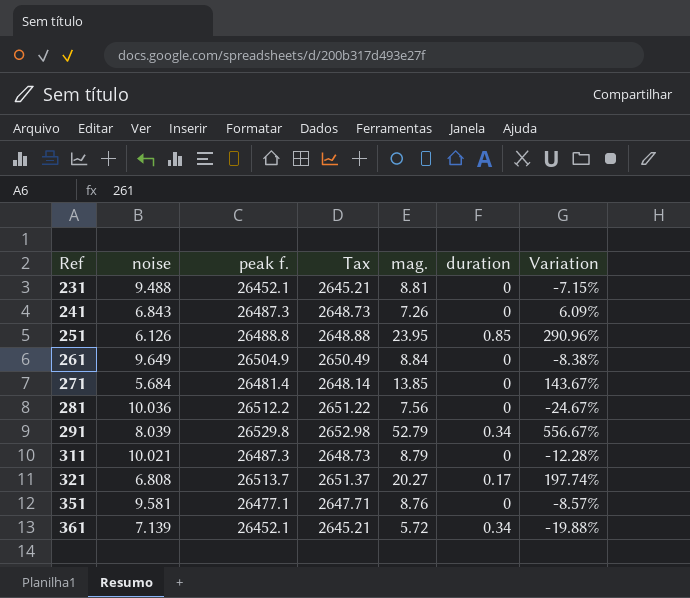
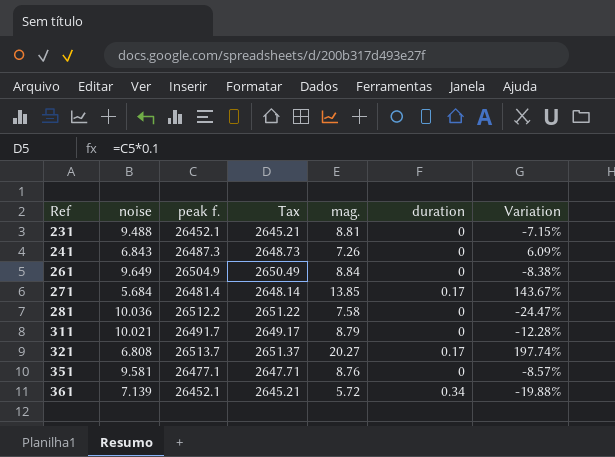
row 251: 6.126 | 26488.8 | 2648.88 | 23.95 | 0.85 | 290.96% -> none
row 291: 8.039 | 26529.8 | 2652.98 | 52.79 | 0.34 | 556.67% -> none
271 | duration: 0 -> 0.17
281 | mag.: 7.56 -> 7.58
281 | Variation: -24.67% -> -24.47%
311 | peak f.: 26487.3 -> 26491.7
311 | Tax: 2648.73 -> 2649.17

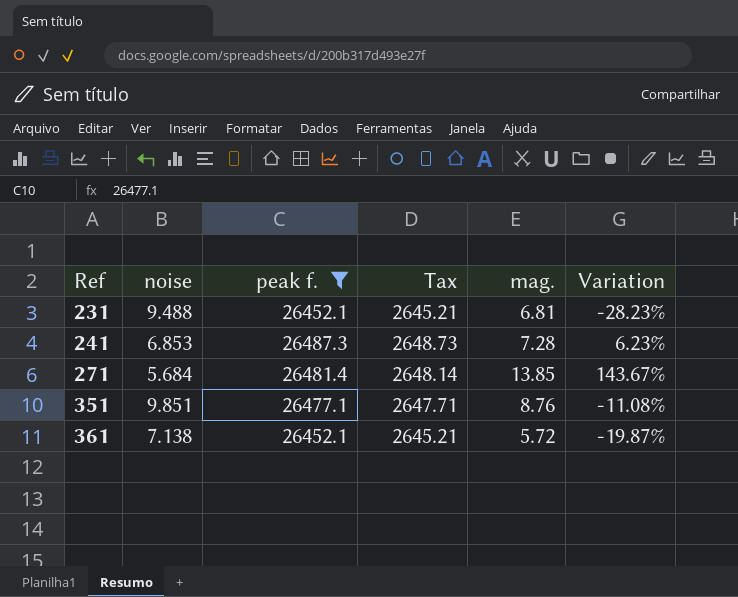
filter: none -> peak f. <= 26487.3
column duration | position: 6 -> none
231 | mag.: 8.81 -> 6.81
231 | Variation: -7.15% -> -28.23%
241 | noise: 6.843 -> 6.853
241 | mag.: 7.26 -> 7.28
241 | Variation: 6.09% -> 6.23%
351 | noise: 9.581 -> 9.851
351 | Variation: -8.57% -> -11.08%
361 | noise: 7.139 -> 7.138
361 | Variation: -19.88% -> -19.87%

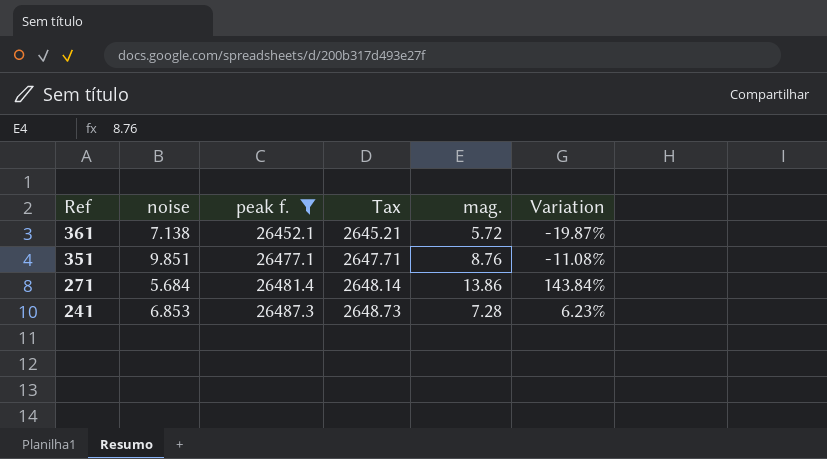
row order: Ref ascending -> Ref descending
row 231: 9.488 | 26452.1 | 2645.21 | 6.81 | -28.23% -> none
271 | mag.: 13.85 -> 13.86
271 | Variation: 143.67% -> 143.84%

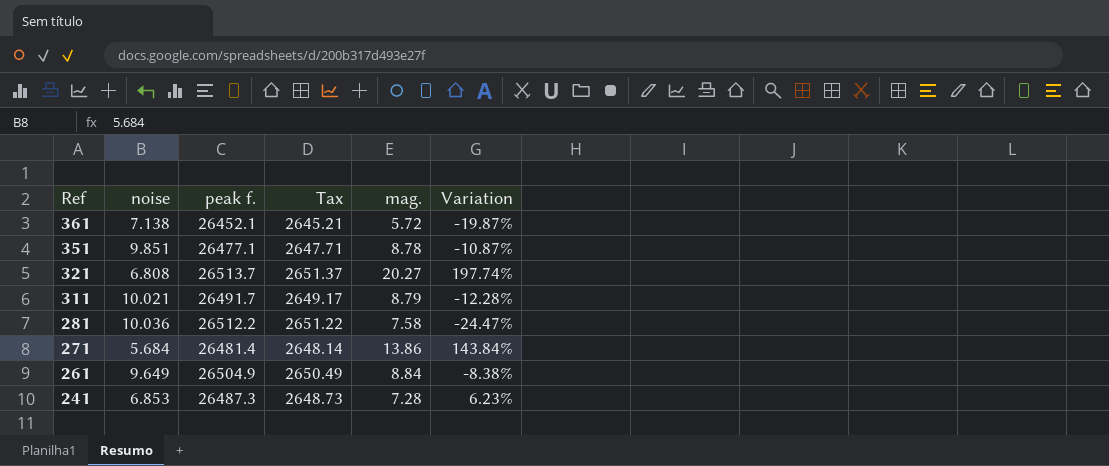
filter: peak f. <= 26487.3 -> none
351 | mag.: 8.76 -> 8.78
351 | Variation: -11.08% -> -10.87%

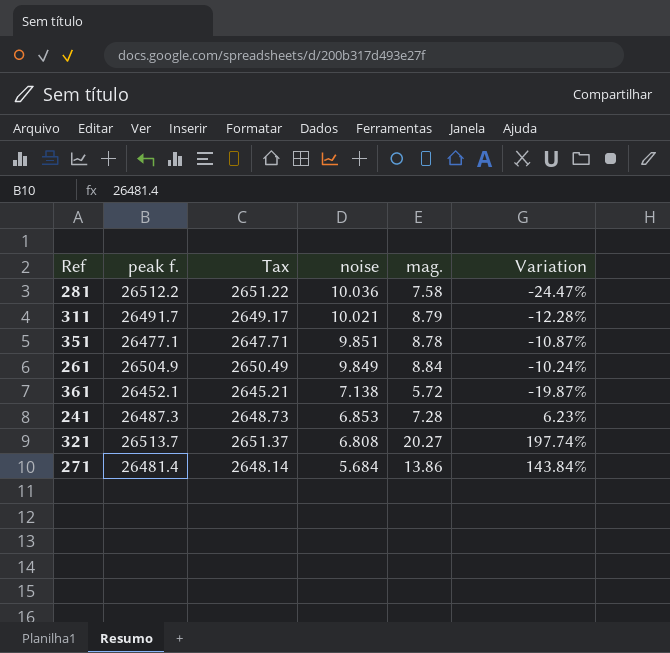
row order: Ref descending -> noise descending
column noise | position: 2 -> 4
261 | noise: 9.649 -> 9.849
261 | Variation: -8.38% -> -10.24%

